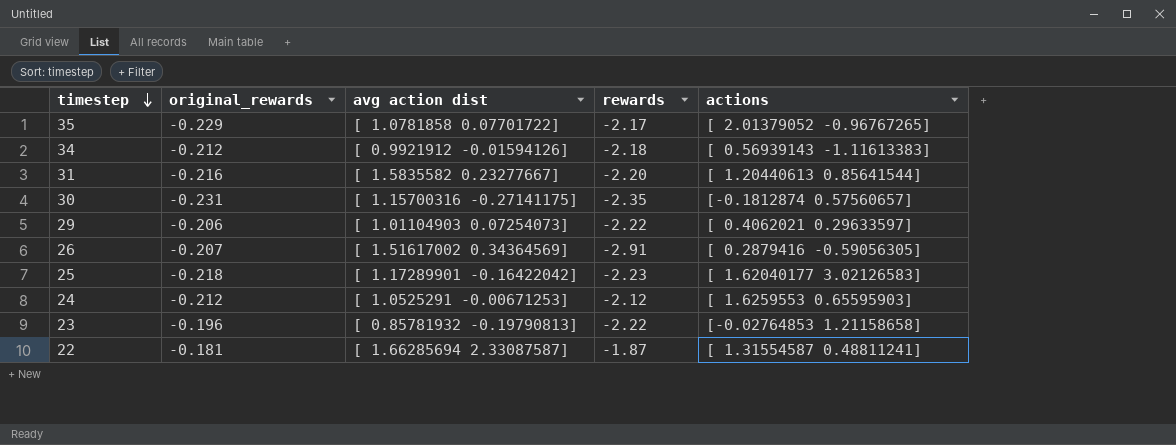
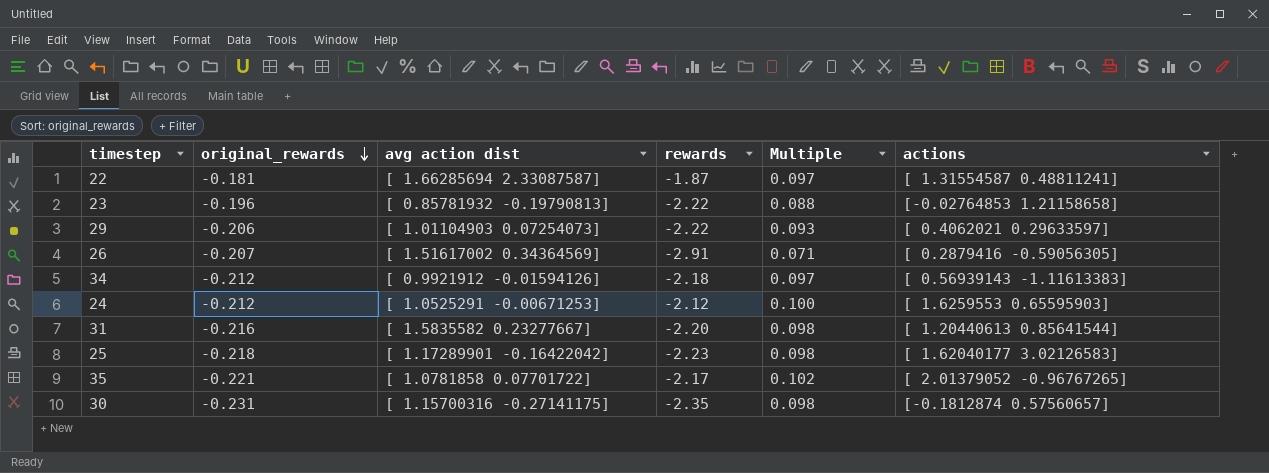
row order: timestep descending -> original_rewards descending
column Multiple | formula: none -> [original_rewards] / [rewards]
35 | original_rewards: -0.229 -> -0.221

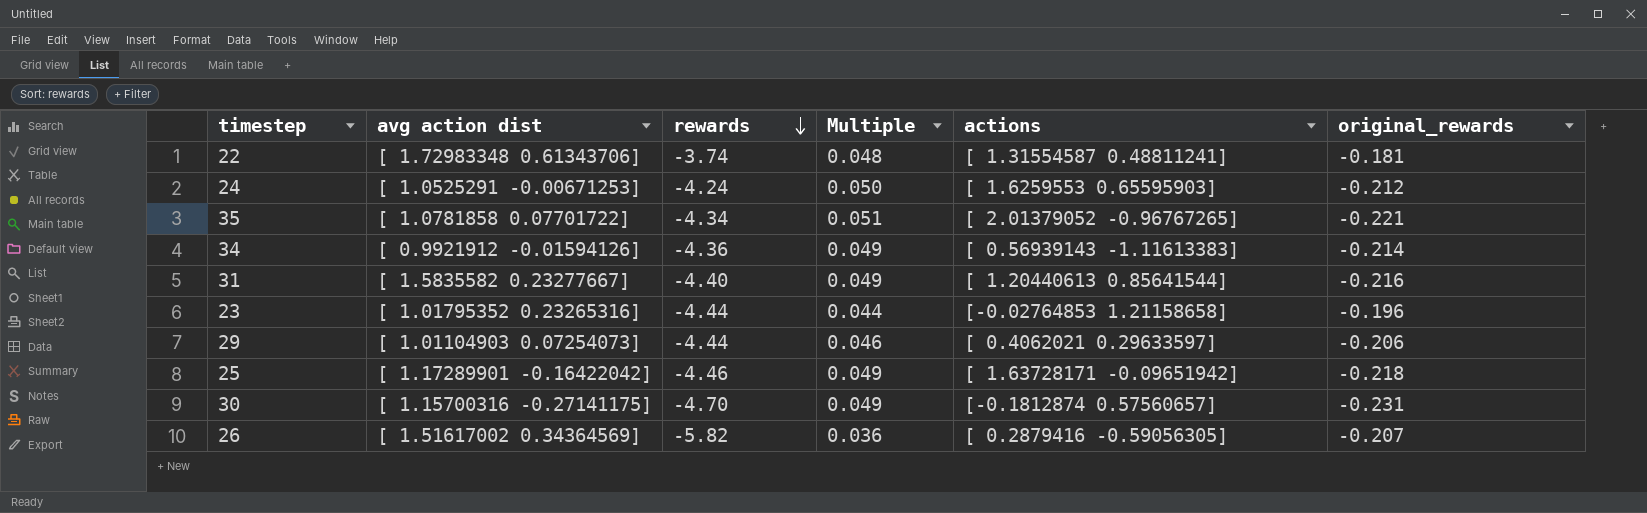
row order: original_rewards descending -> rewards descending
column original_rewards | position: 2 -> 6
22 | avg action dist: [ 1.66285694 2.33087587] -> [ 1.72983348 0.61343706]
22 | rewards: -1.87 -> -3.74
22 | Multiple: 0.097 -> 0.048
24 | rewards: -2.12 -> -4.24
24 | Multiple: 0.100 -> 0.050
35 | rewards: -2.17 -> -4.34
35 | Multiple: 0.102 -> 0.051
34 | rewards: -2.18 -> -4.36
34 | Multiple: 0.097 -> 0.049
34 | original_rewards: -0.212 -> -0.214
31 | rewards: -2.20 -> -4.40
31 | Multiple: 0.098 -> 0.049
23 | avg action dist: [ 0.85781932 -0.19790813] -> [ 1.01795352 0.23265316]
23 | rewards: -2.22 -> -4.44
23 | Multiple: 0.088 -> 0.044
29 | rewards: -2.22 -> -4.44
29 | Multiple: 0.093 -> 0.046
25 | rewards: -2.23 -> -4.46
25 | Multiple: 0.098 -> 0.049
25 | actions: [ 1.62040177 3.02126583] -> [ 1.63728171 -0.09651942]
30 | rewards: -2.35 -> -4.70
30 | Multiple: 0.098 -> 0.049
26 | rewards: -2.91 -> -5.82
26 | Multiple: 0.071 -> 0.036

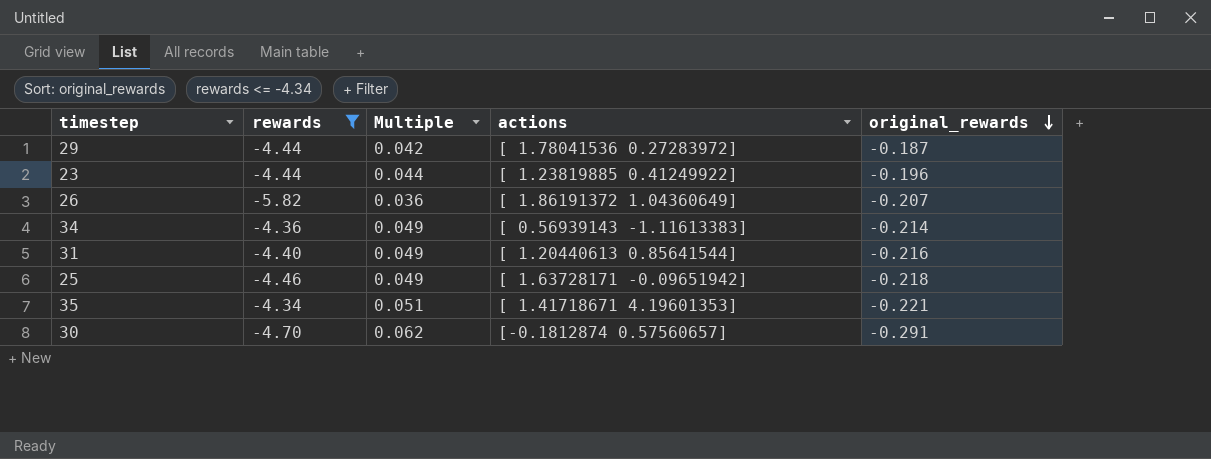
filter: none -> rewards <= -4.34
row order: rewards descending -> original_rewards descending
column avg action dist | position: 2 -> none
29 | Multiple: 0.046 -> 0.042
29 | actions: [ 0.4062021 0.29633597] -> [ 1.78041536 0.27283972]
29 | original_rewards: -0.206 -> -0.187
23 | actions: [-0.02764853 1.21158658] -> [ 1.23819885 0.41249922]
26 | actions: [ 0.2879416 -0.59056305] -> [ 1.86191372 1.04360649]
35 | actions: [ 2.01379052 -0.96767265] -> [ 1.41718671 4.19601353]
30 | Multiple: 0.049 -> 0.062
30 | original_rewards: -0.231 -> -0.291

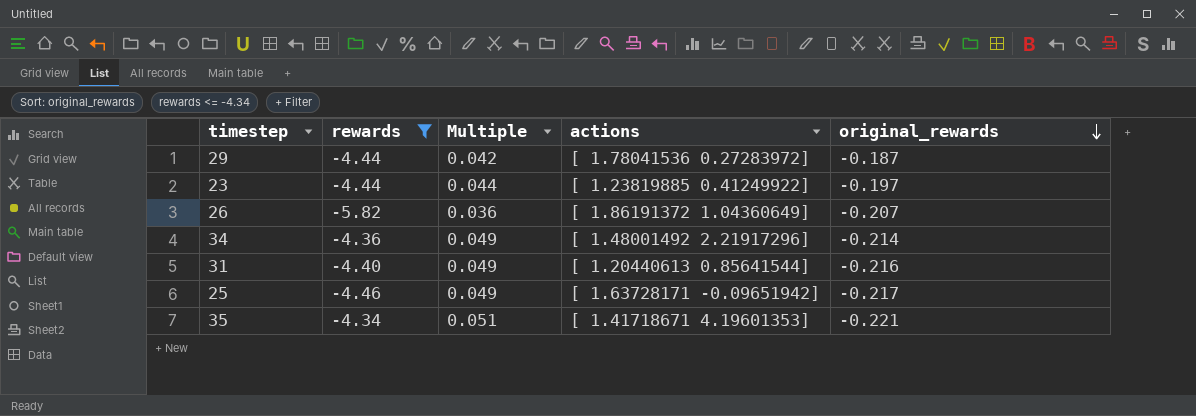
row 30: -4.70 | 0.062 | [-0.1812874 0.57560657] | -0.291 -> none
23 | original_rewards: -0.196 -> -0.197
34 | actions: [ 0.56939143 -1.11613383] -> [ 1.48001492 2.21917296]
25 | original_rewards: -0.218 -> -0.217

